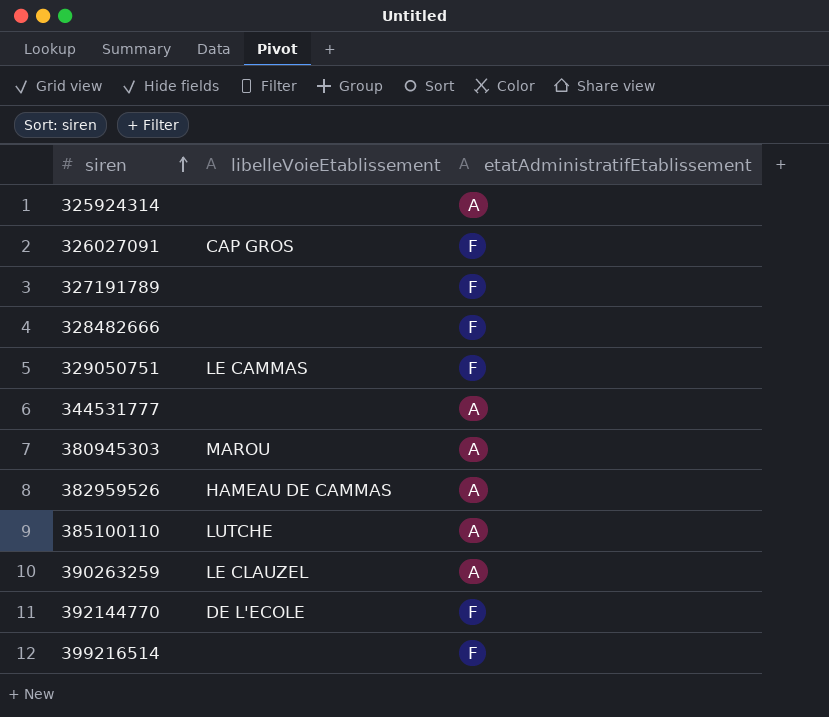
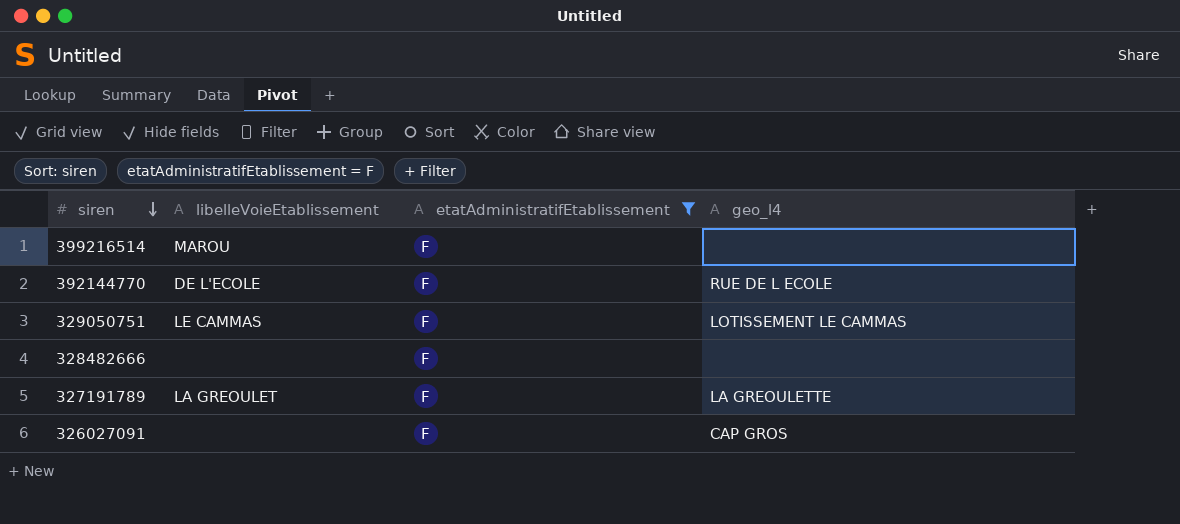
filter: none -> etatAdministratifEtablissement = F
row order: siren ascending -> siren descending
column geo_l4 | position: none -> 4
399216514 | libelleVoieEtablissement: none -> MAROU
327191789 | libelleVoieEtablissement: none -> LA GREOULET
326027091 | libelleVoieEtablissement: CAP GROS -> none

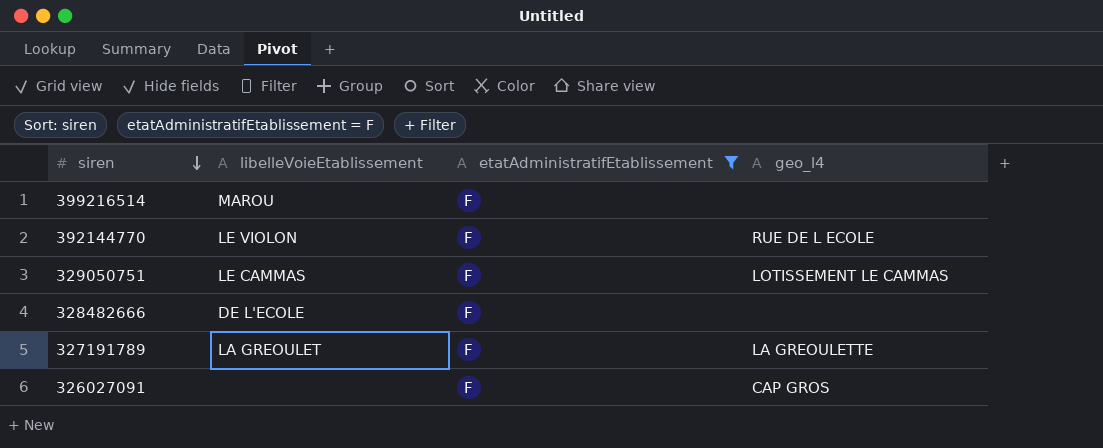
392144770 | libelleVoieEtablissement: DE L'ECOLE -> LE VIOLON
328482666 | libelleVoieEtablissement: none -> DE L'ECOLE

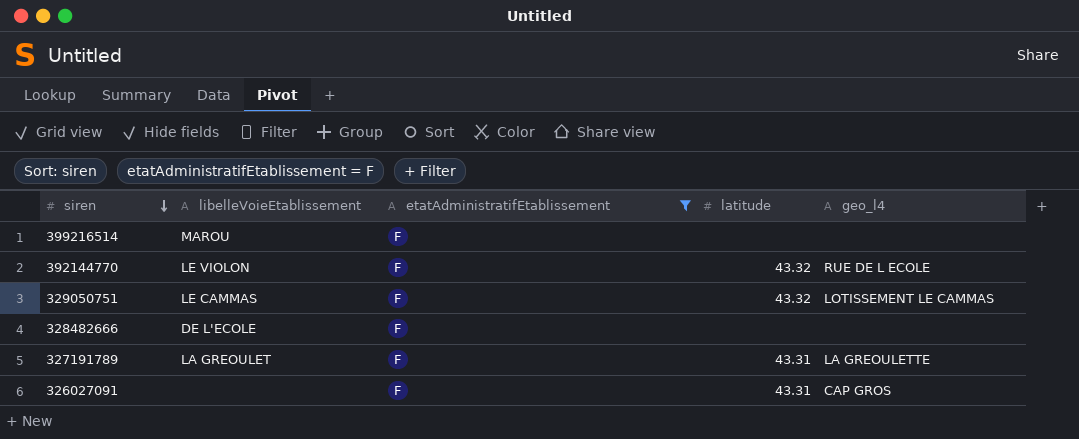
column latitude | position: none -> 4

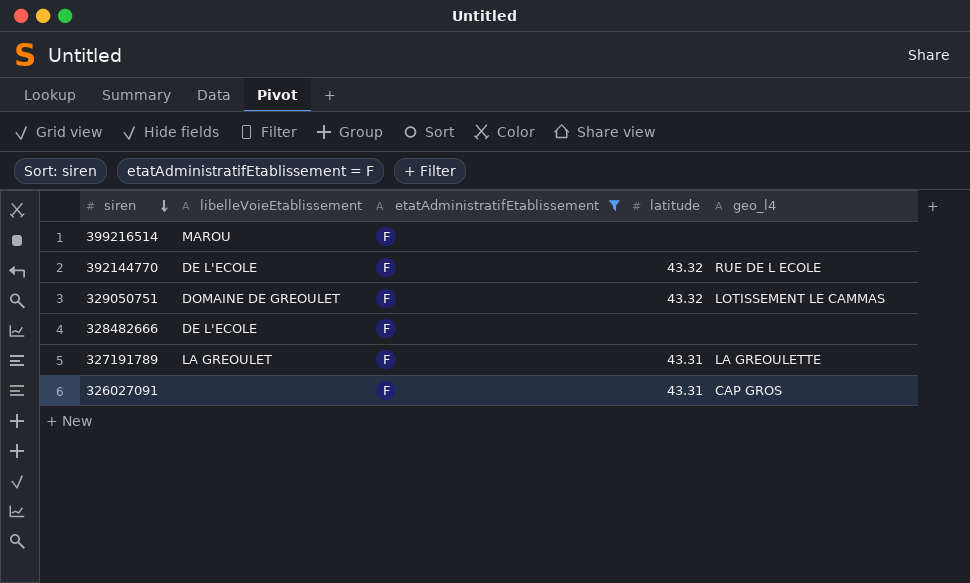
392144770 | libelleVoieEtablissement: LE VIOLON -> DE L'ECOLE
329050751 | libelleVoieEtablissement: LE CAMMAS -> DOMAINE DE GREOULET

